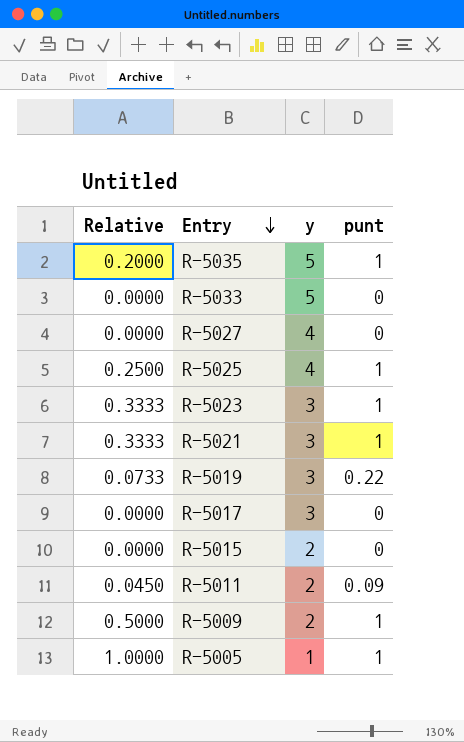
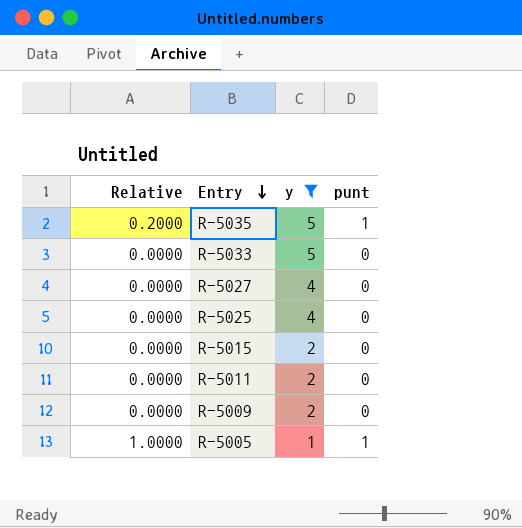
filter: none -> y != 3
R-5025 | Relative: 0.2500 -> 0.0000
R-5025 | punt: 1 -> 0
R-5011 | Relative: 0.0450 -> 0.0000
R-5011 | punt: 0.09 -> 0
R-5009 | Relative: 0.5000 -> 0.0000
R-5009 | punt: 1 -> 0

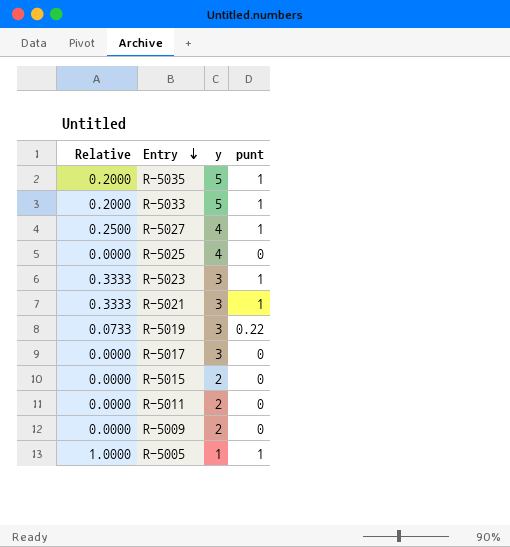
filter: y != 3 -> none
R-5033 | Relative: 0.0000 -> 0.2000
R-5033 | punt: 0 -> 1
R-5027 | Relative: 0.0000 -> 0.2500
R-5027 | punt: 0 -> 1

